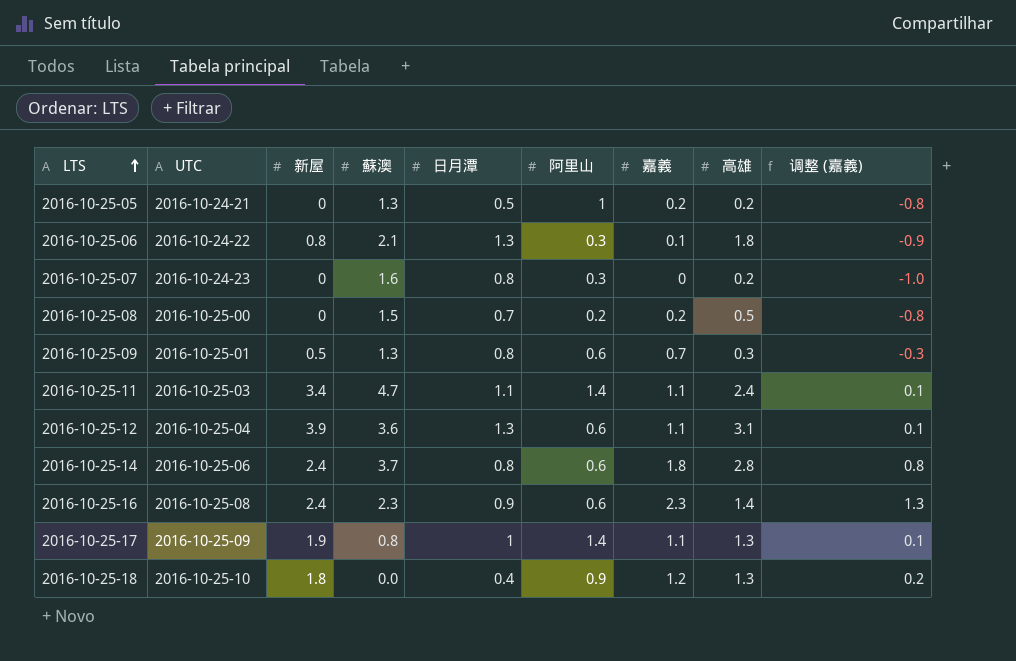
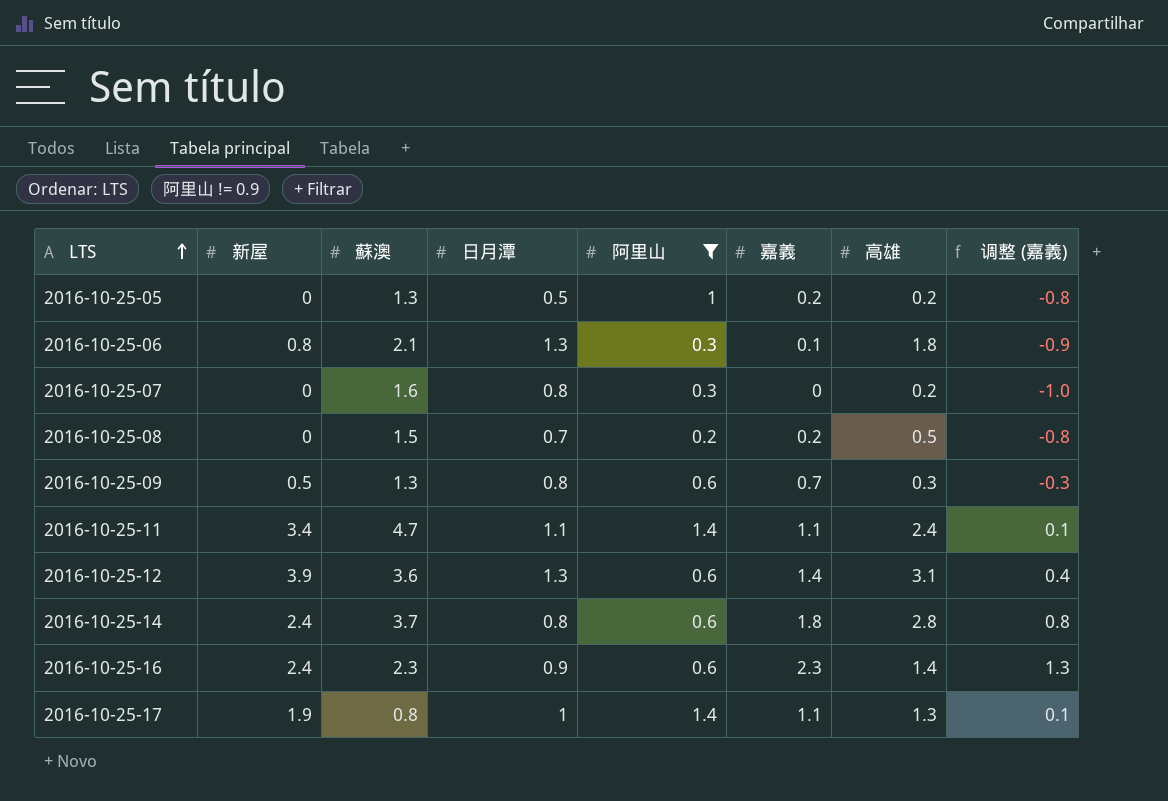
filter: none -> 阿里山 != 0.9
column UTC | position: 2 -> none
2016-10-25-12 | 嘉義: 1.1 -> 1.4
2016-10-25-12 | 调整 (嘉義): 0.1 -> 0.4

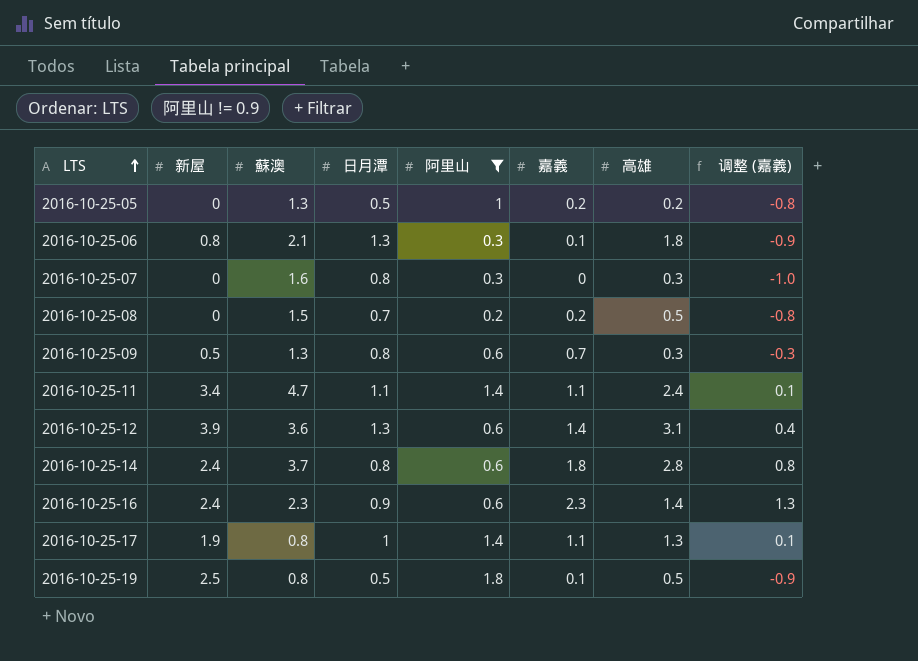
2016-10-25-07 | 高雄: 0.2 -> 0.3
row 2016-10-25-19: none -> 2.5 | 0.8 | 0.5 | 1.8 | 0.1 | 0.5 | -0.9

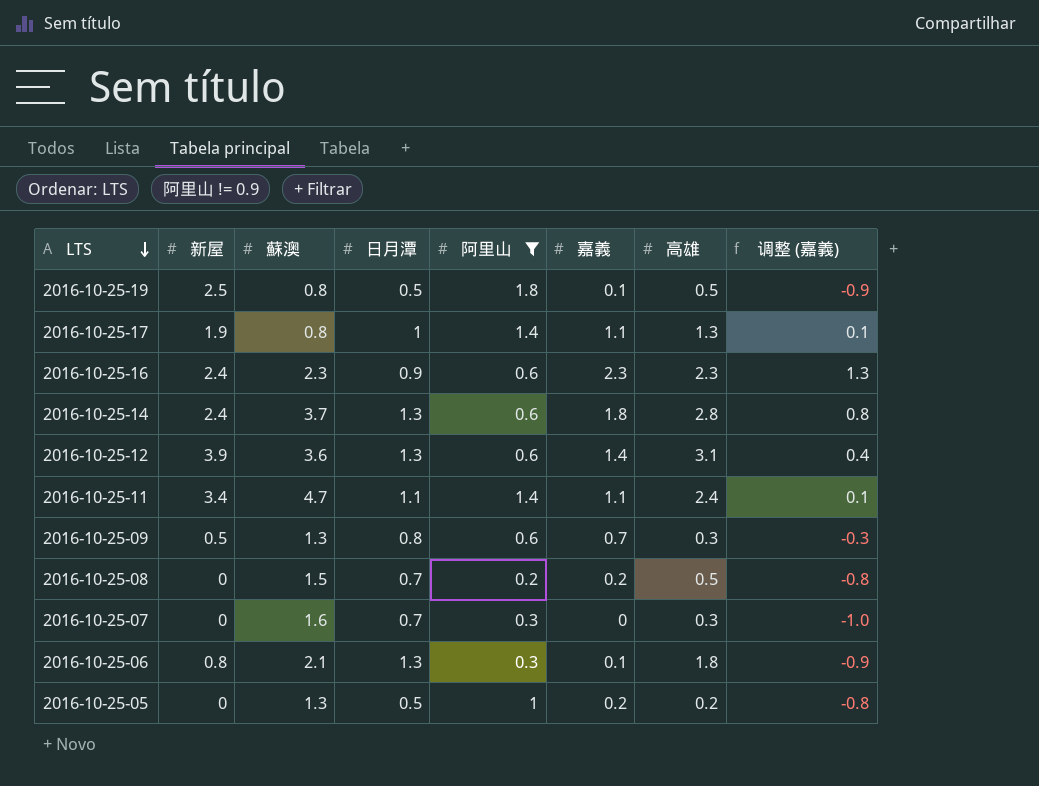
row order: LTS ascending -> LTS descending
2016-10-25-16 | 高雄: 1.4 -> 2.3
2016-10-25-14 | 日月潭: 0.8 -> 1.3
2016-10-25-07 | 日月潭: 0.8 -> 0.7

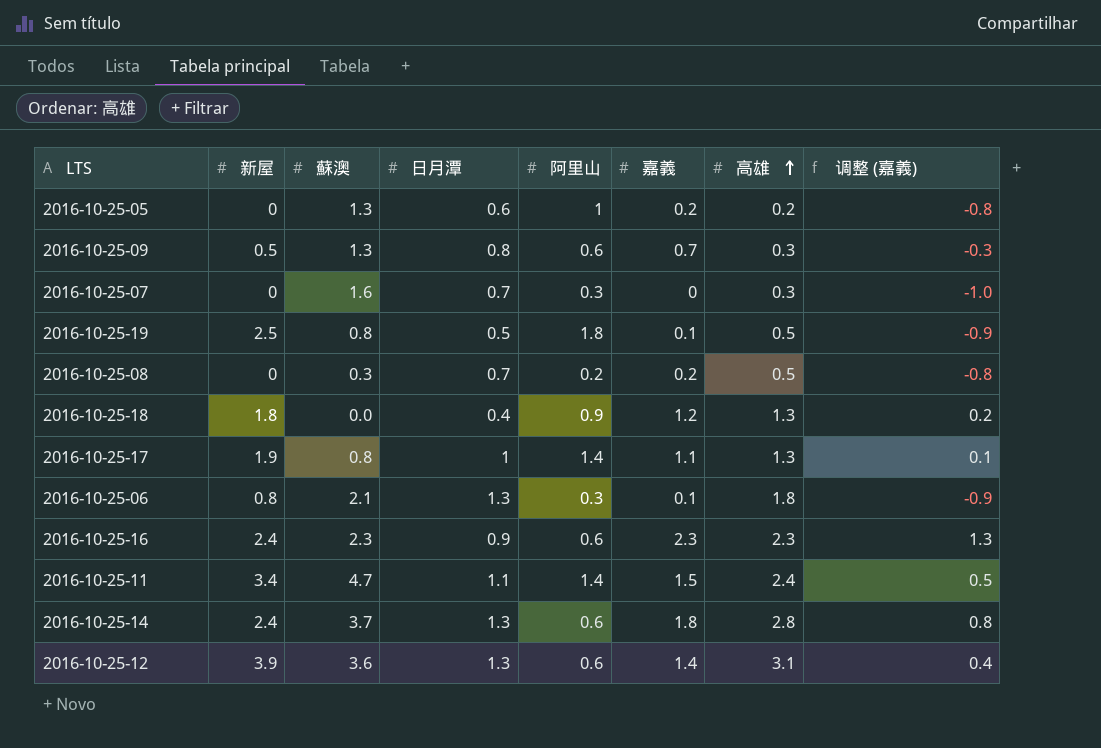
filter: 阿里山 != 0.9 -> none
row order: LTS descending -> 高雄 ascending
2016-10-25-05 | 日月潭: 0.5 -> 0.6
2016-10-25-08 | 蘇澳: 1.5 -> 0.3
2016-10-25-11 | 嘉義: 1.1 -> 1.5
2016-10-25-11 | 调整 (嘉義): 0.1 -> 0.5

